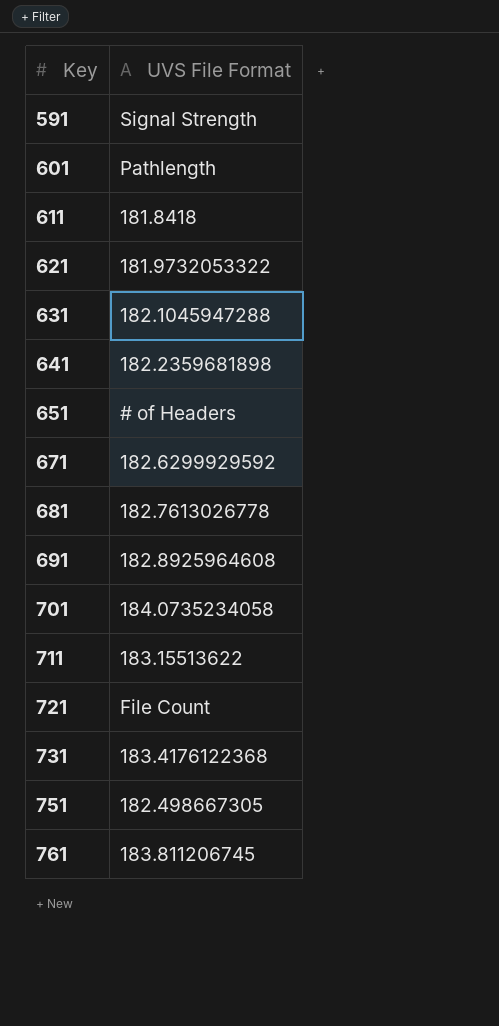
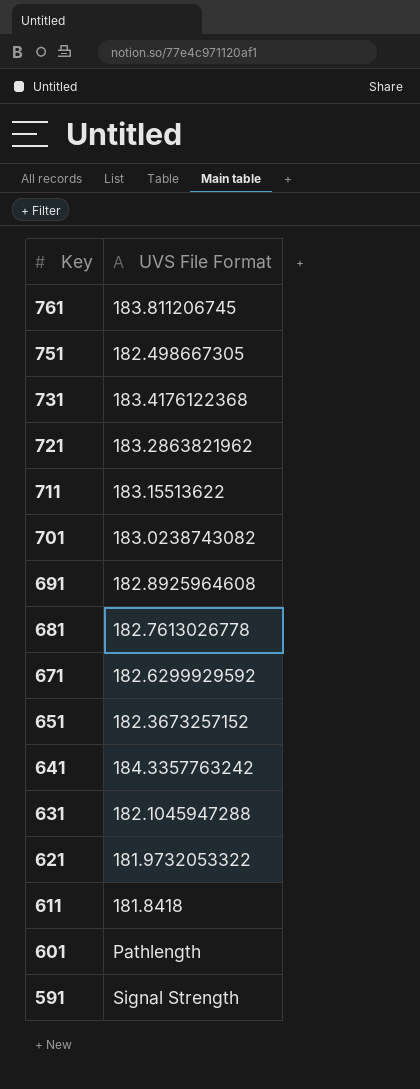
row order: Key ascending -> Key descending
721 | UVS File Format: File Count -> 183.2863821962
701 | UVS File Format: 184.0735234058 -> 183.0238743082
651 | UVS File Format: # of Headers -> 182.3673257152
641 | UVS File Format: 182.2359681898 -> 184.3357763242

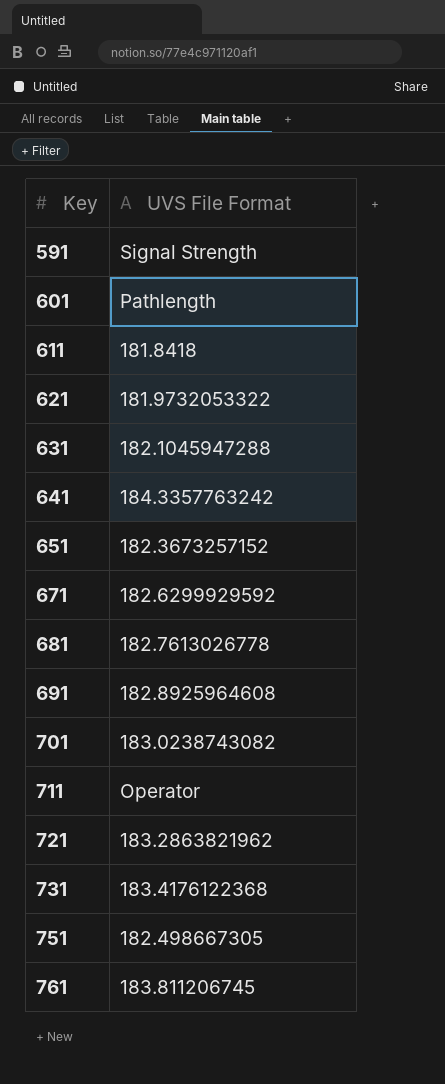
row order: Key descending -> Key ascending
711 | UVS File Format: 183.15513622 -> Operator

